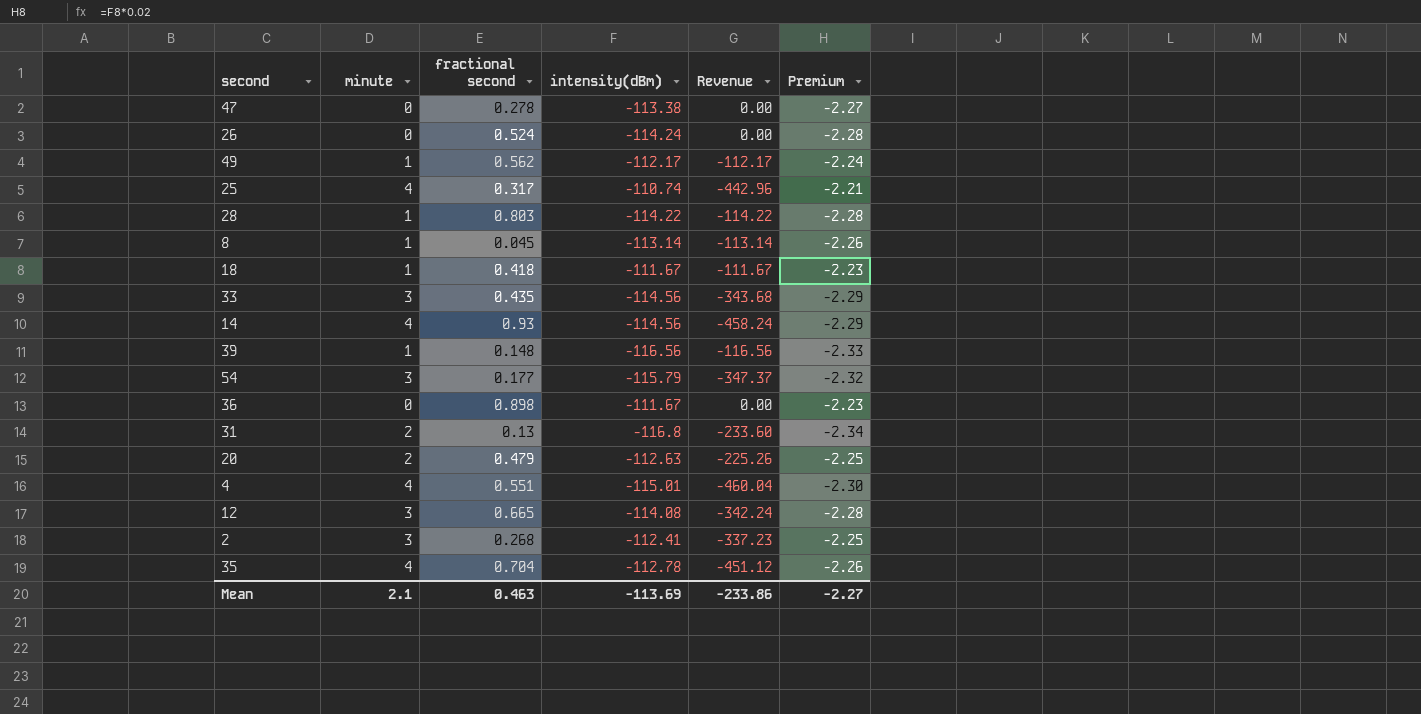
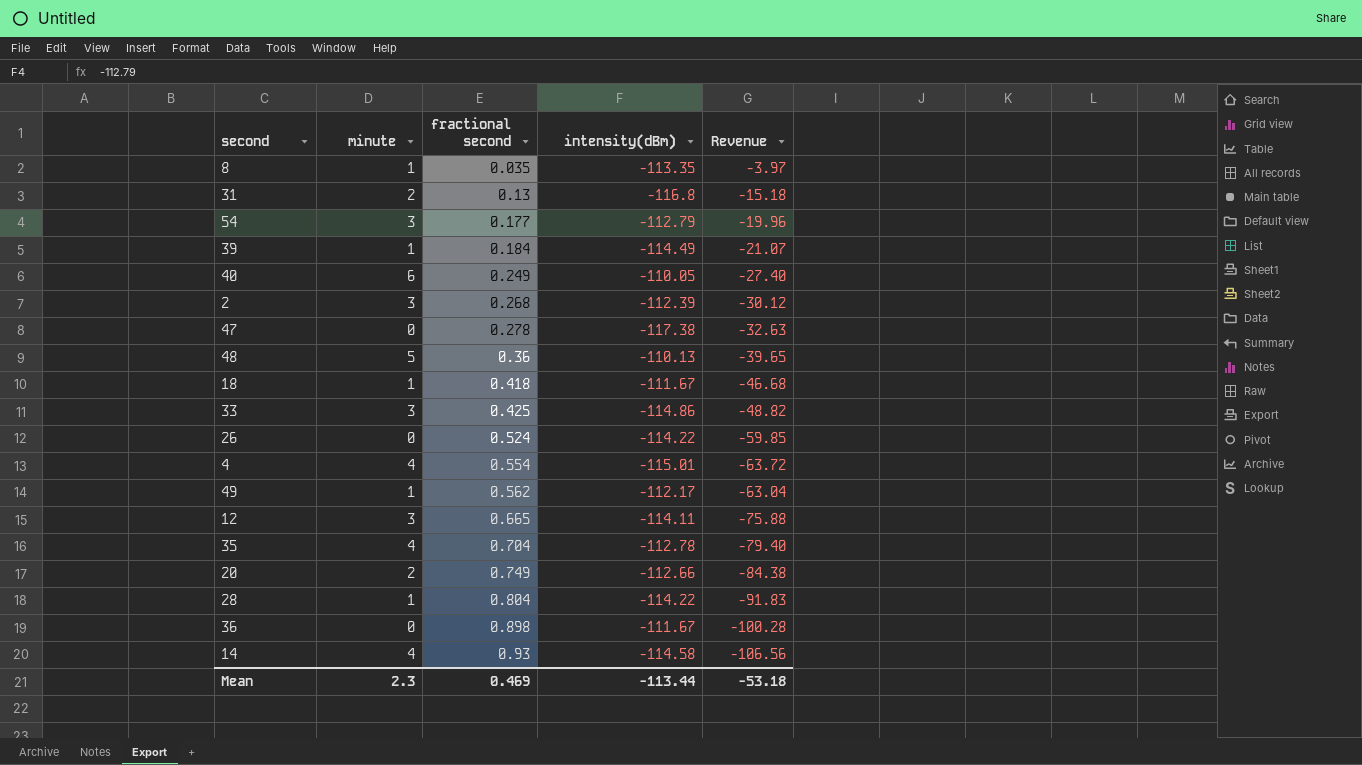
row order: none -> fractional second ascending
column Premium | formula: [intensity(dBm)] * 0.02 -> none
column Revenue | formula: [minute] * [intensity(dBm)] -> [fractional second] * [intensity(dBm)]
row 25: 4 | 0.317 | -110.74 | -442.96 | -2.21 -> none
8 | fractional second: 0.045 -> 0.035
8 | intensity(dBm): -113.14 -> -113.35
54 | intensity(dBm): -115.79 -> -112.79
39 | fractional second: 0.148 -> 0.184
39 | intensity(dBm): -116.56 -> -114.49
row 40: none -> 6 | 0.249 | -110.05 | -27.40
2 | intensity(dBm): -112.41 -> -112.39
47 | intensity(dBm): -113.38 -> -117.38
row 48: none -> 5 | 0.36 | -110.13 | -39.65
33 | fractional second: 0.435 -> 0.425
33 | intensity(dBm): -114.56 -> -114.86
26 | intensity(dBm): -114.24 -> -114.22
4 | fractional second: 0.551 -> 0.554
12 | intensity(dBm): -114.08 -> -114.11
20 | fractional second: 0.479 -> 0.749
20 | intensity(dBm): -112.63 -> -112.66
28 | fractional second: 0.803 -> 0.804
14 | intensity(dBm): -114.56 -> -114.58
Mean | minute: 2.1 -> 2.3
Mean | fractional second: 0.463 -> 0.469
Mean | intensity(dBm): -113.69 -> -113.44
Mean | Revenue: -233.86 -> -53.18

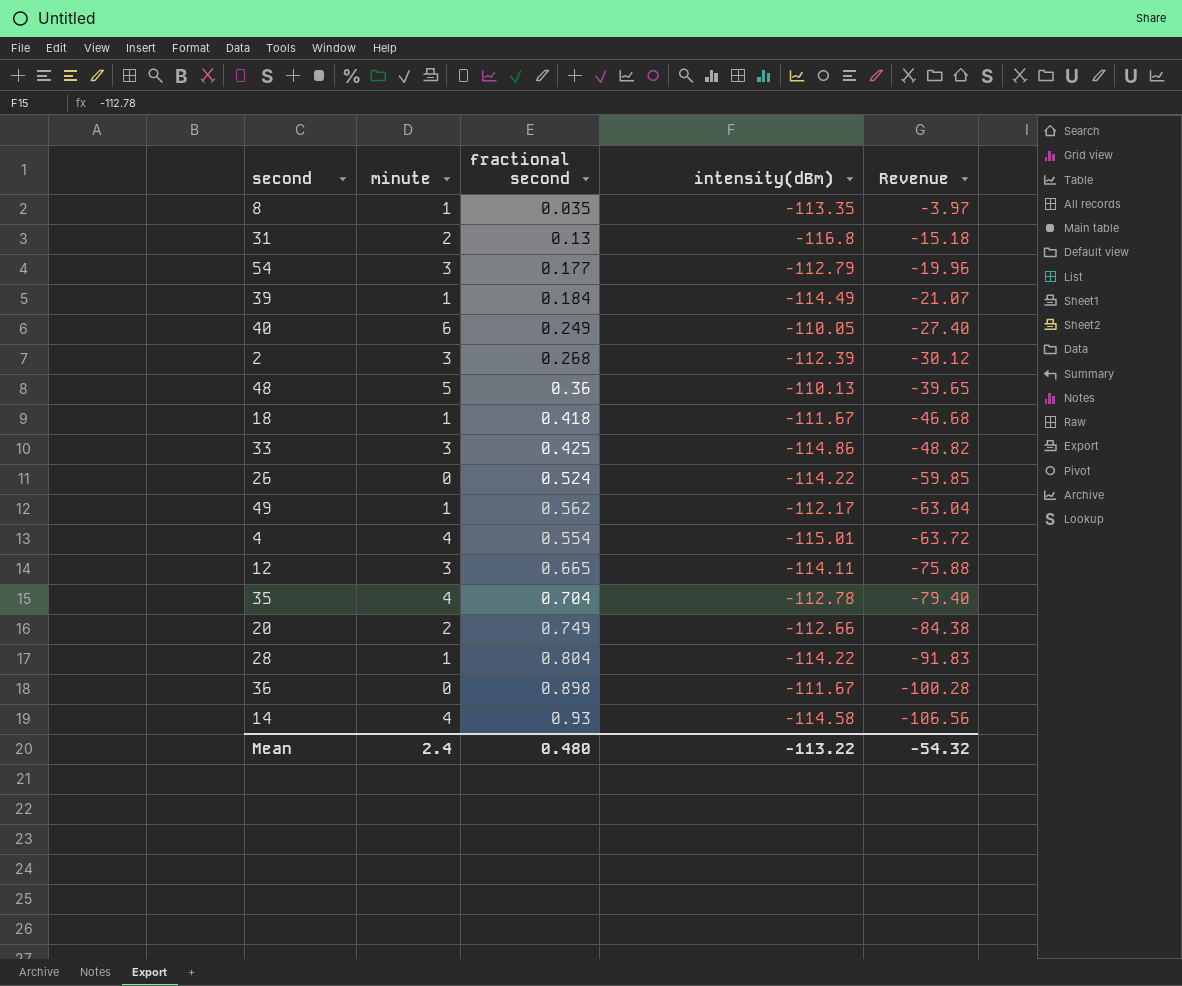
row order: fractional second ascending -> Revenue descending
row 47: 0 | 0.278 | -117.38 | -32.63 -> none
Mean | minute: 2.3 -> 2.4
Mean | fractional second: 0.469 -> 0.480
Mean | intensity(dBm): -113.44 -> -113.22
Mean | Revenue: -53.18 -> -54.32

